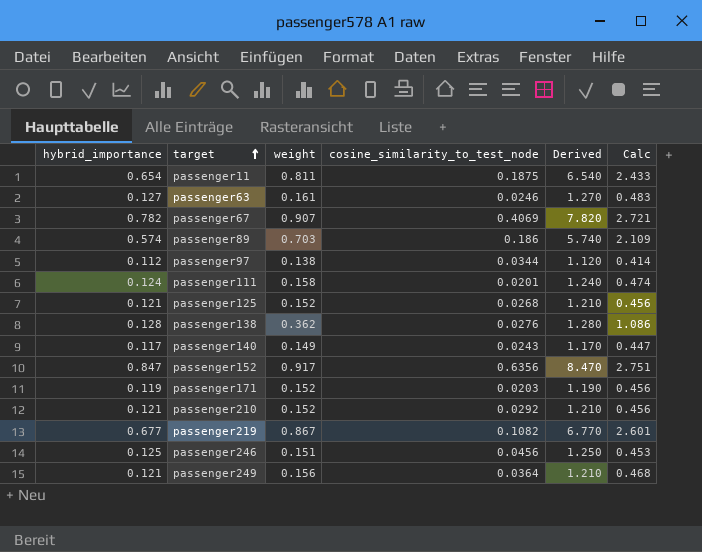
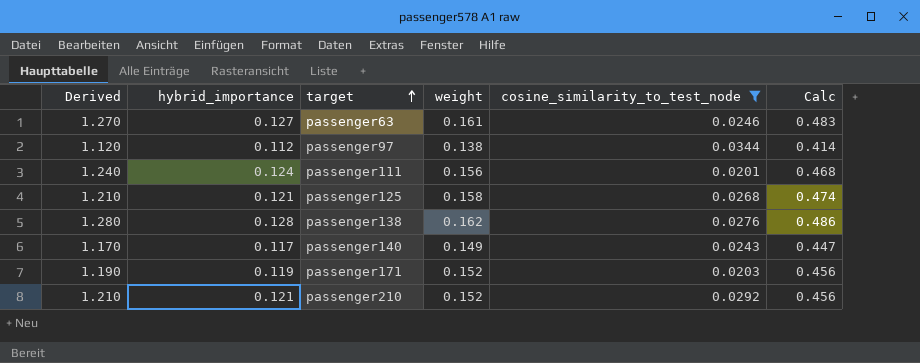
filter: none -> cosine_similarity_to_test_node <= 0.0344
column Derived | position: 5 -> 1
passenger111 | weight: 0.158 -> 0.156
passenger111 | Calc: 0.474 -> 0.468
passenger125 | weight: 0.152 -> 0.158
passenger125 | Calc: 0.456 -> 0.474
passenger138 | weight: 0.362 -> 0.162
passenger138 | Calc: 1.086 -> 0.486

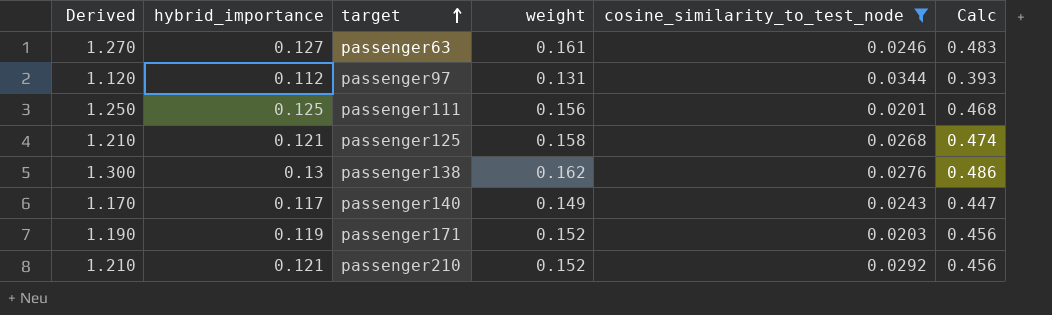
passenger97 | weight: 0.138 -> 0.131
passenger97 | Calc: 0.414 -> 0.393
passenger111 | Derived: 1.240 -> 1.250
passenger111 | hybrid_importance: 0.124 -> 0.125
passenger138 | Derived: 1.280 -> 1.300
passenger138 | hybrid_importance: 0.128 -> 0.13

